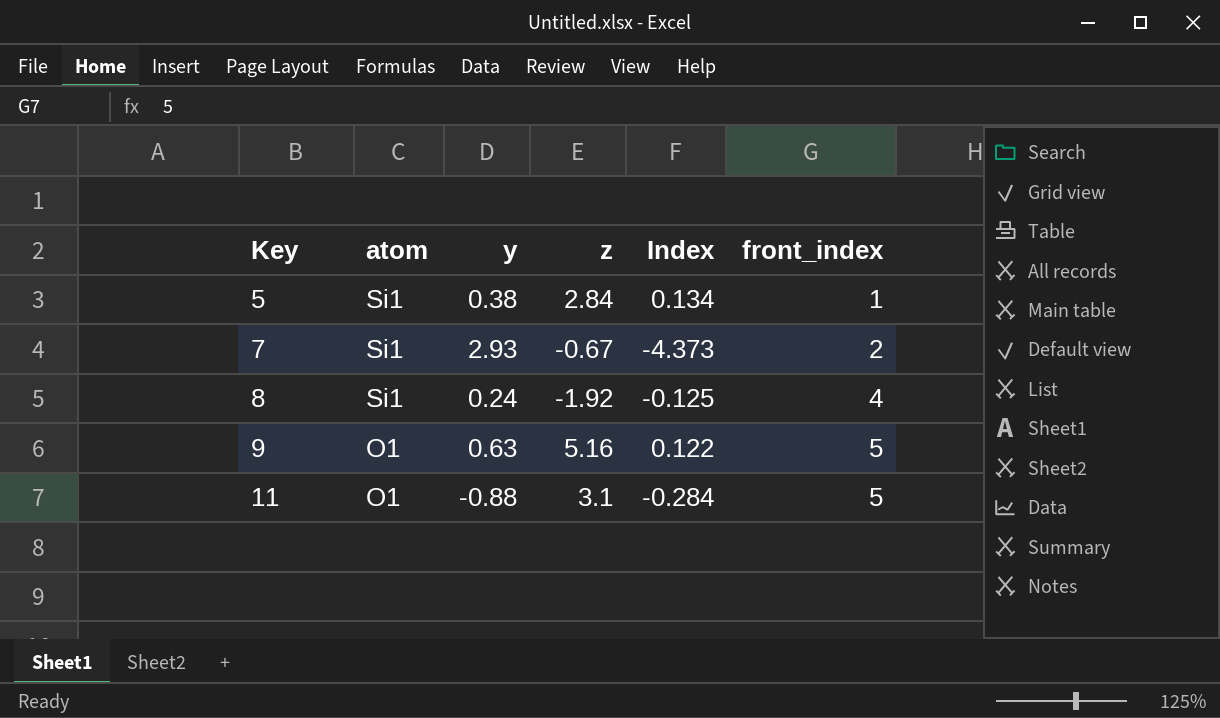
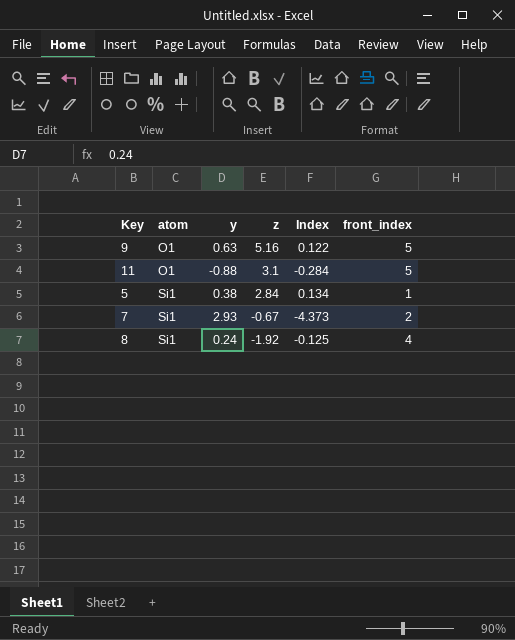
row order: Key ascending -> atom ascending

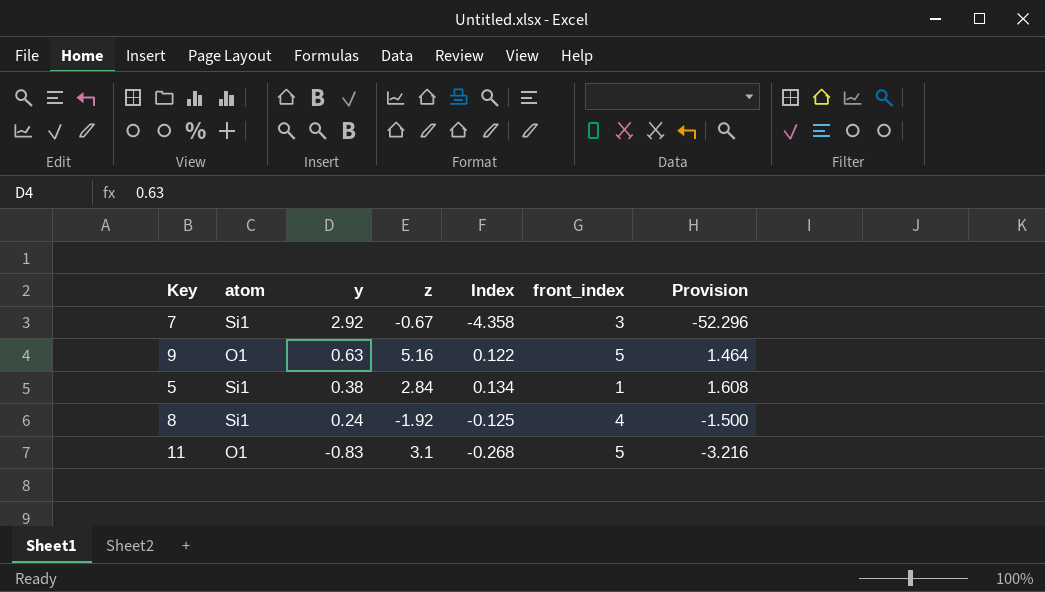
row order: atom ascending -> y descending
column Provision | formula: none -> [Index] * 12
7 | y: 2.93 -> 2.92
7 | Index: -4.373 -> -4.358
7 | front_index: 2 -> 3
11 | y: -0.88 -> -0.83
11 | Index: -0.284 -> -0.268

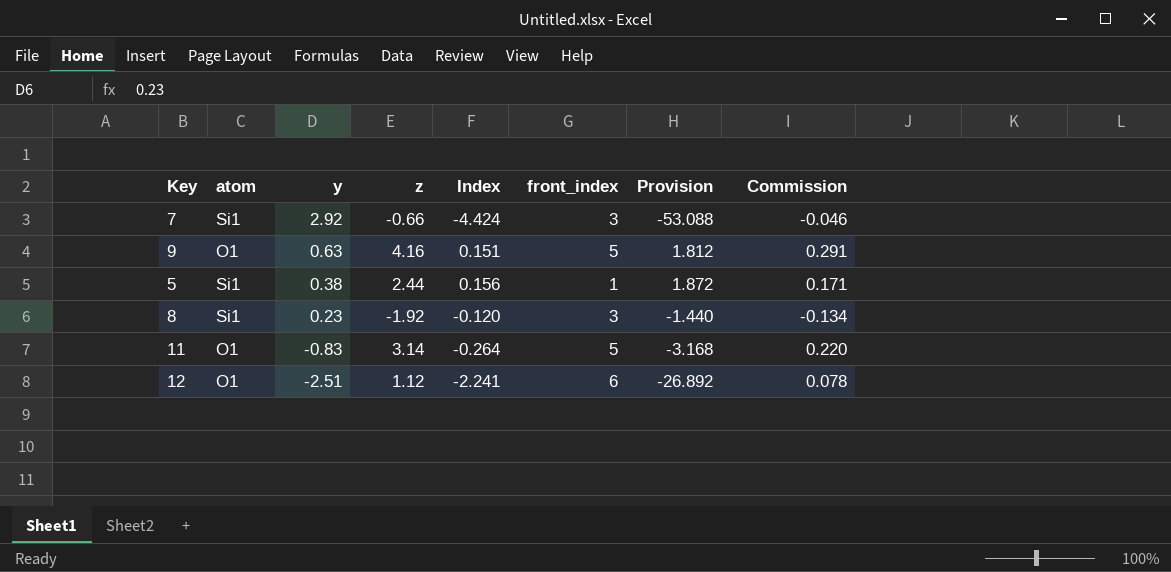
column Commission | formula: none -> [z] * 0.07
7 | z: -0.67 -> -0.66
7 | Index: -4.358 -> -4.424
7 | Provision: -52.296 -> -53.088
9 | z: 5.16 -> 4.16
9 | Index: 0.122 -> 0.151
9 | Provision: 1.464 -> 1.812
5 | z: 2.84 -> 2.44
5 | Index: 0.134 -> 0.156
5 | Provision: 1.608 -> 1.872
8 | y: 0.24 -> 0.23
8 | Index: -0.125 -> -0.120
8 | front_index: 4 -> 3
8 | Provision: -1.500 -> -1.440
11 | z: 3.1 -> 3.14
11 | Index: -0.268 -> -0.264
11 | Provision: -3.216 -> -3.168
row 12: none -> O1 | -2.51 | 1.12 | -2.241 | 6 | -26.892 | 0.078

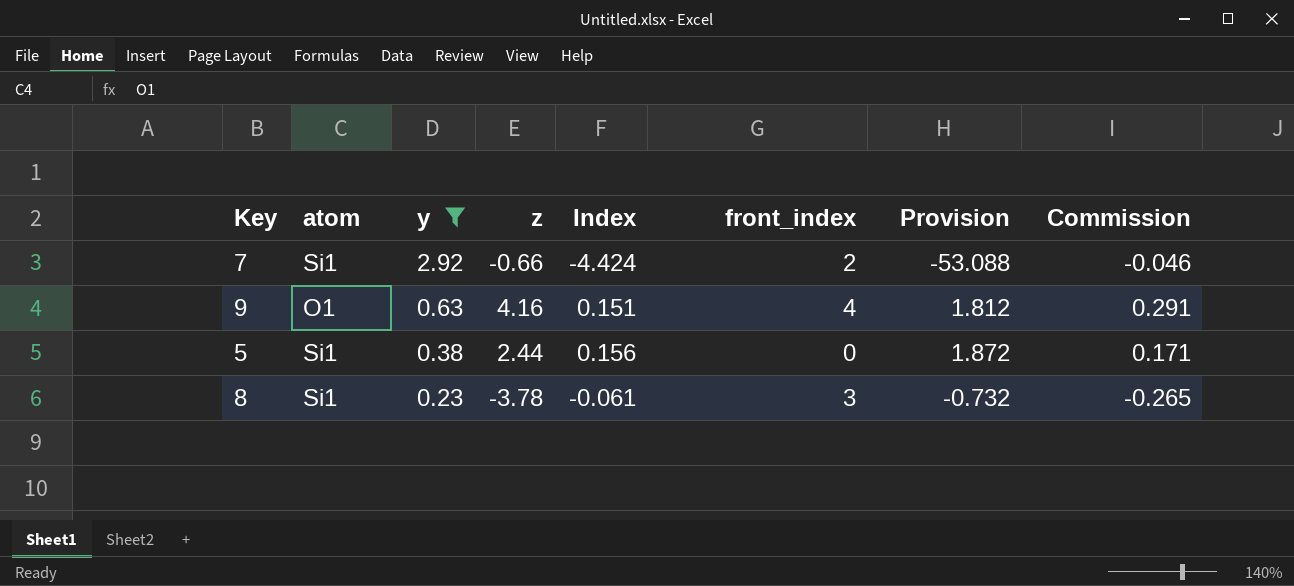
filter: none -> y >= 0.23
7 | front_index: 3 -> 2
9 | front_index: 5 -> 4
5 | front_index: 1 -> 0
8 | z: -1.92 -> -3.78
8 | Index: -0.120 -> -0.061
8 | Provision: -1.440 -> -0.732
8 | Commission: -0.134 -> -0.265

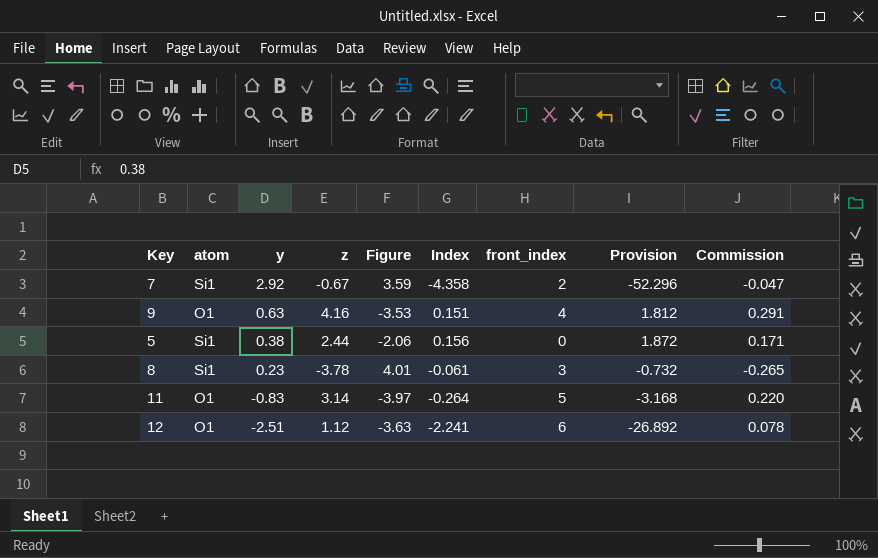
filter: y >= 0.23 -> none
column Figure | formula: none -> [y] - [z]
7 | z: -0.66 -> -0.67
7 | Index: -4.424 -> -4.358
7 | Provision: -53.088 -> -52.296
7 | Commission: -0.046 -> -0.047

